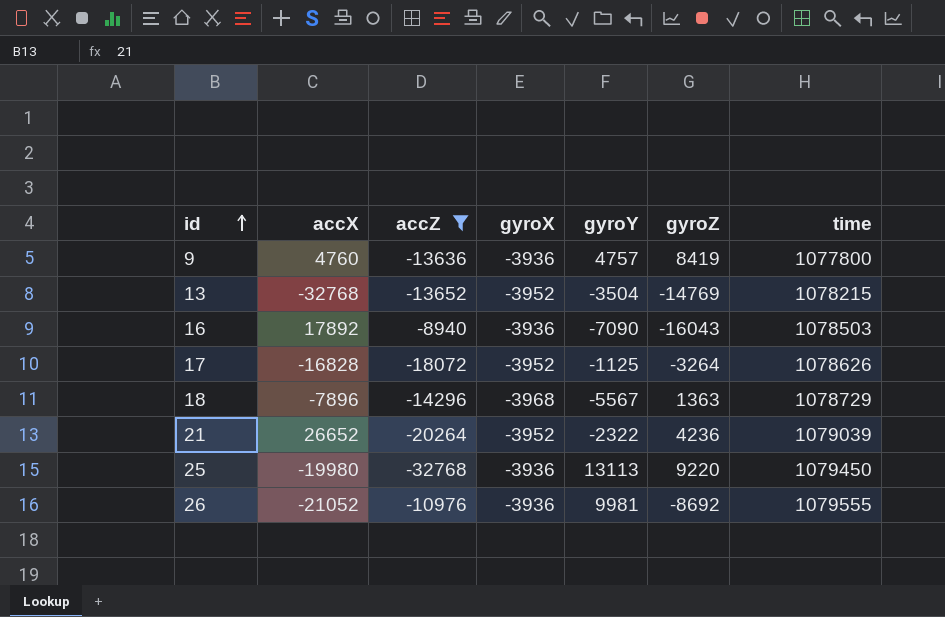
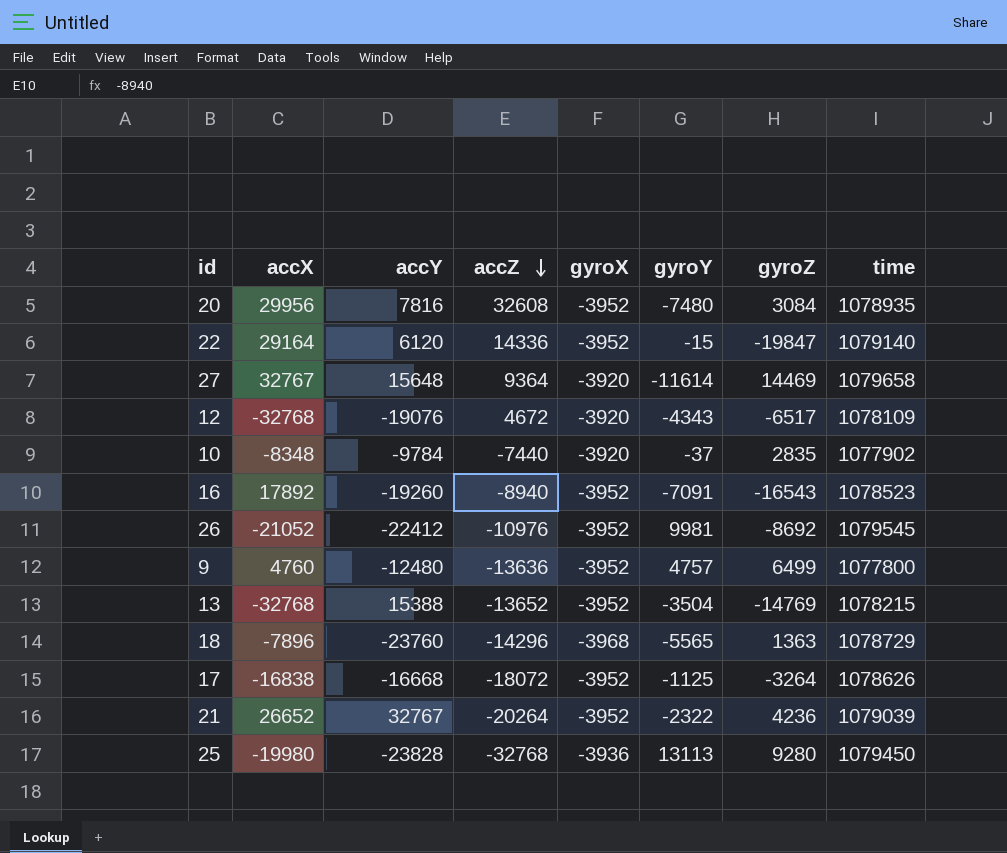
filter: accZ <= -8940 -> none
row order: id ascending -> accZ descending
column accY | position: none -> 3
16 | gyroX: -3936 -> -3952
16 | gyroY: -7090 -> -7091
16 | gyroZ: -16043 -> -16543
16 | time: 1078503 -> 1078523
26 | gyroX: -3936 -> -3952
26 | time: 1079555 -> 1079545
9 | gyroX: -3936 -> -3952
9 | gyroZ: 8419 -> 6499
18 | gyroY: -5567 -> -5565
17 | accX: -16828 -> -16838
25 | gyroZ: 9220 -> 9280

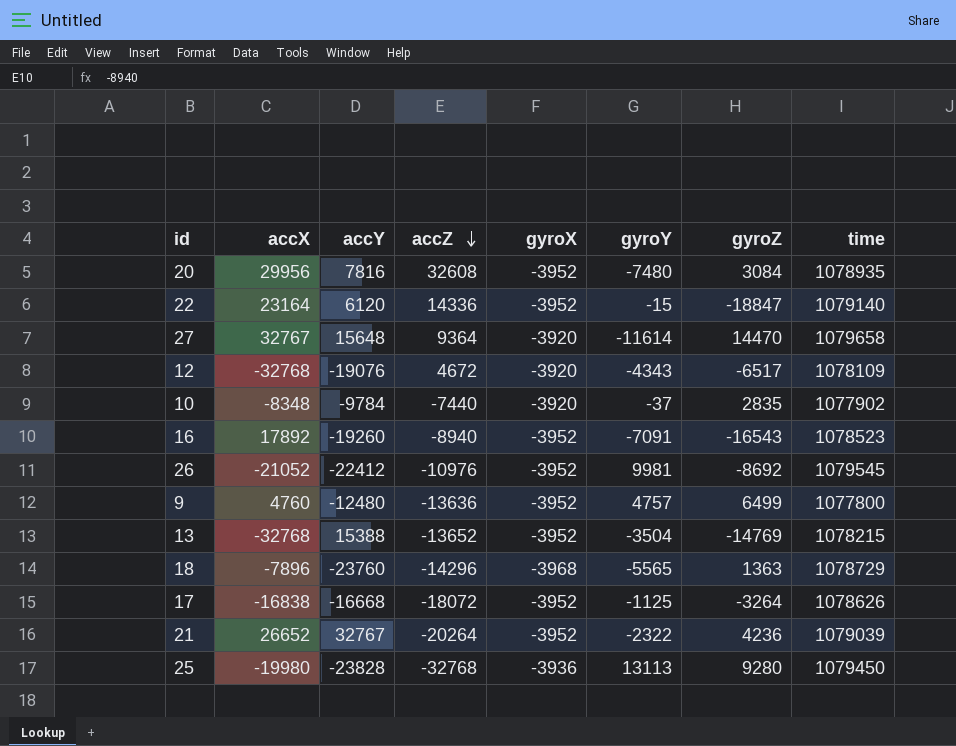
22 | accX: 29164 -> 23164
22 | gyroZ: -19847 -> -18847
27 | gyroZ: 14469 -> 14470

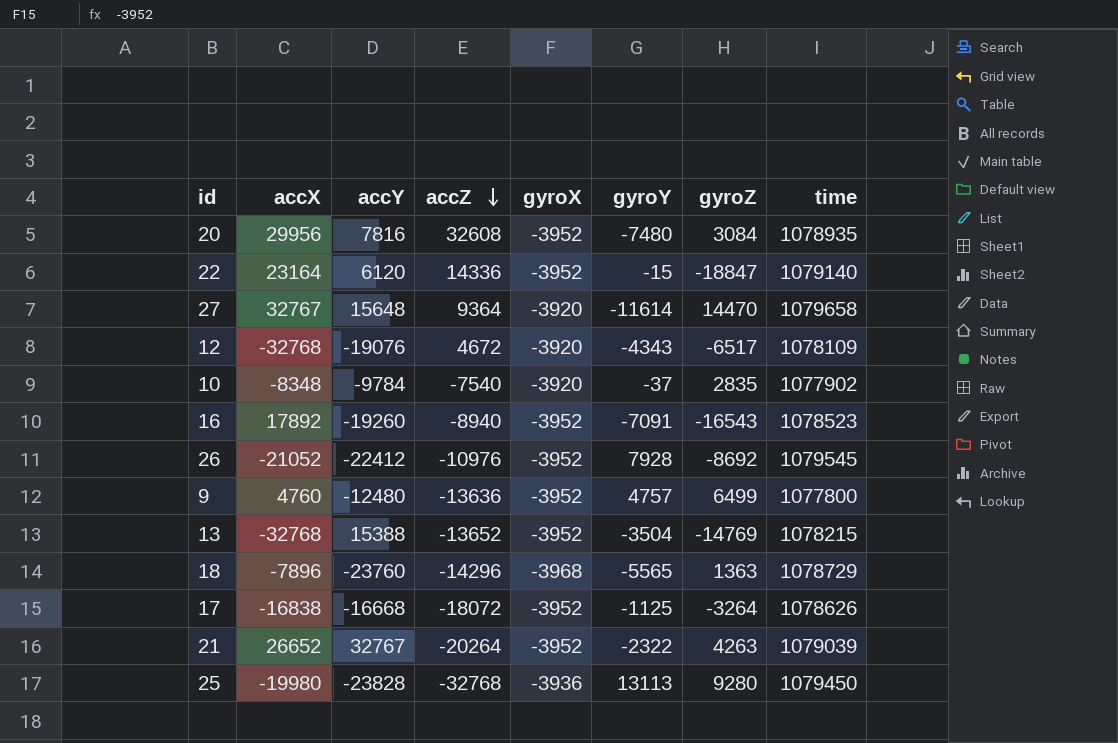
10 | accZ: -7440 -> -7540
26 | gyroY: 9981 -> 7928
21 | gyroZ: 4236 -> 4263

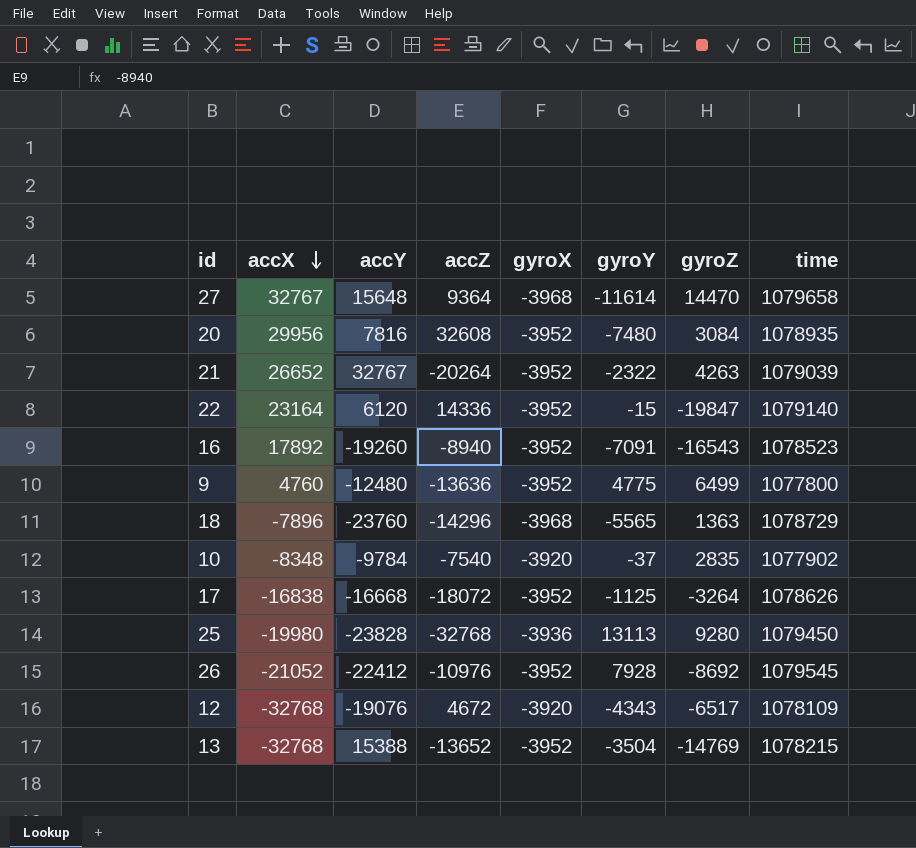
row order: accZ descending -> accX descending
27 | gyroX: -3920 -> -3968
22 | gyroZ: -18847 -> -19847
9 | gyroY: 4757 -> 4775

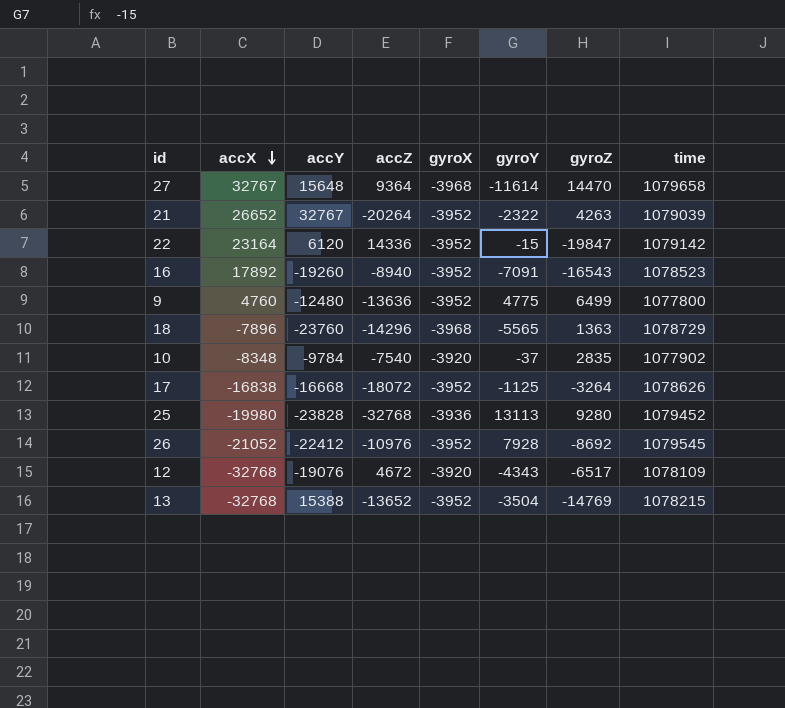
row 20: 29956 | 7816 | 32608 | -3952 | -7480 | 3084 | 1078935 -> none
22 | time: 1079140 -> 1079142
25 | time: 1079450 -> 1079452

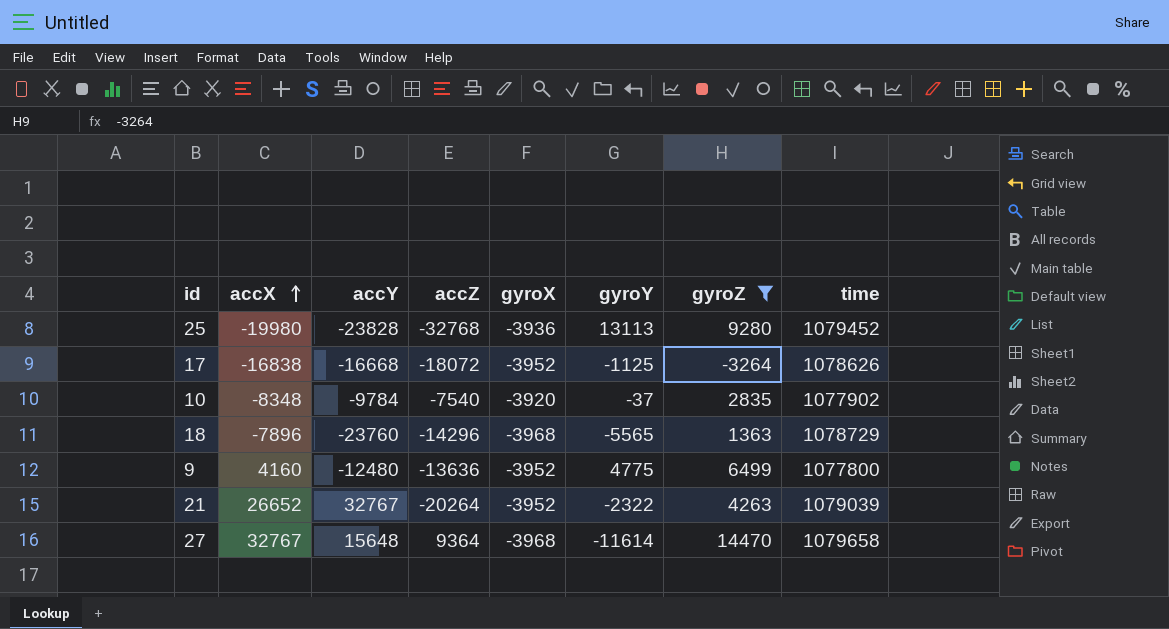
filter: none -> gyroZ >= -3264
row order: accX descending -> accX ascending
9 | accX: 4760 -> 4160

